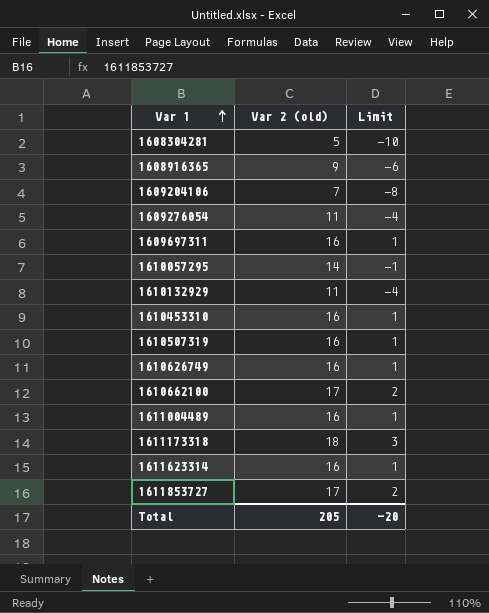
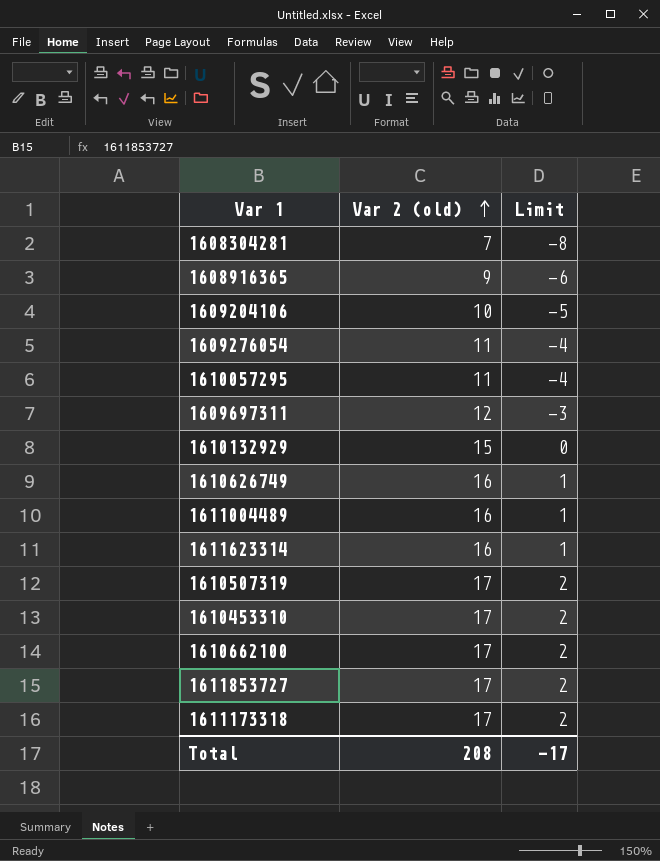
row order: Var 1 ascending -> Var 2 (old) ascending
1608304281 | Var 2 (old): 5 -> 7
1608304281 | Limit: -10 -> -8
1609204106 | Var 2 (old): 7 -> 10
1609204106 | Limit: -8 -> -5
1610057295 | Var 2 (old): 14 -> 11
1610057295 | Limit: -1 -> -4
1609697311 | Var 2 (old): 16 -> 12
1609697311 | Limit: 1 -> -3
1610132929 | Var 2 (old): 11 -> 15
1610132929 | Limit: -4 -> 0
1610507319 | Var 2 (old): 16 -> 17
1610507319 | Limit: 1 -> 2
1610453310 | Var 2 (old): 16 -> 17
1610453310 | Limit: 1 -> 2
1611173318 | Var 2 (old): 18 -> 17
1611173318 | Limit: 3 -> 2
Total | Var 2 (old): 205 -> 208
Total | Limit: -20 -> -17

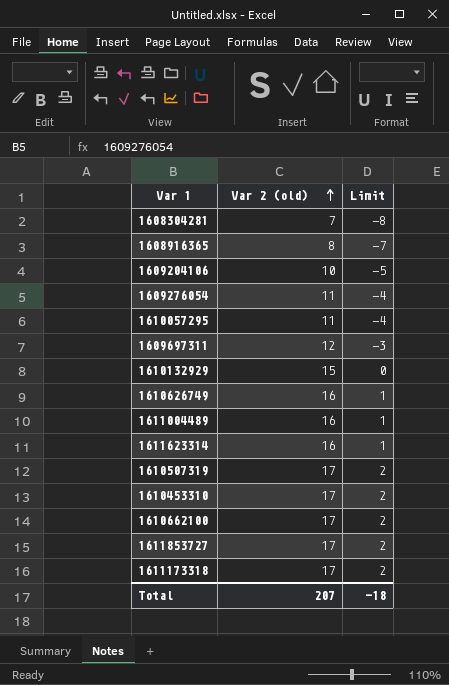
1608916365 | Var 2 (old): 9 -> 8
1608916365 | Limit: -6 -> -7
Total | Var 2 (old): 208 -> 207
Total | Limit: -17 -> -18

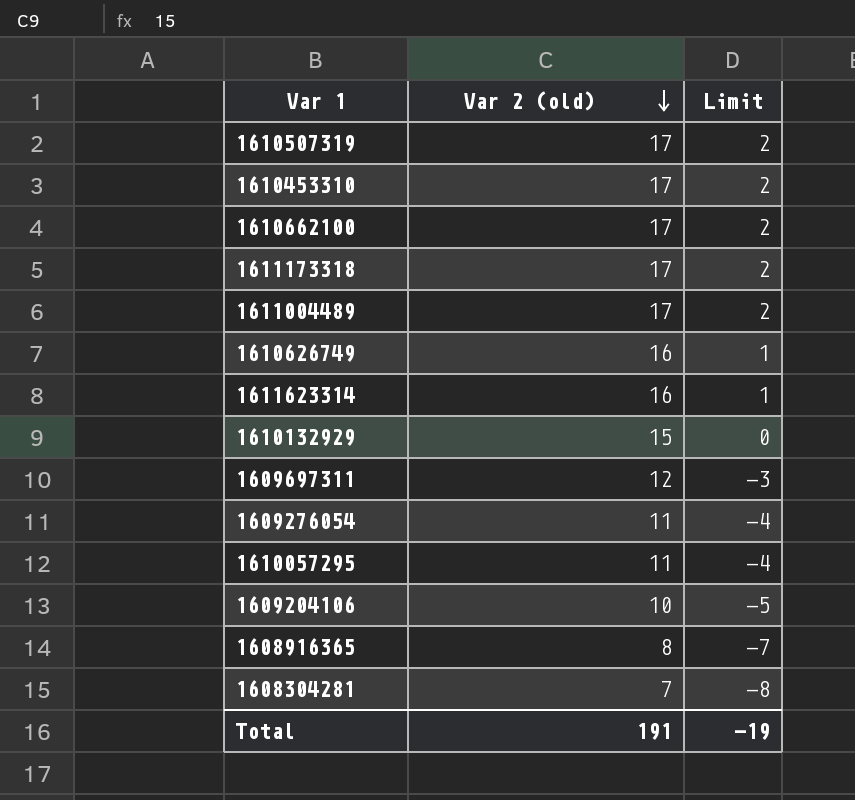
row order: Var 2 (old) ascending -> Var 2 (old) descending
row 1611853727: 17 | 2 -> none
1611004489 | Var 2 (old): 16 -> 17
1611004489 | Limit: 1 -> 2
Total | Var 2 (old): 207 -> 191
Total | Limit: -18 -> -19

